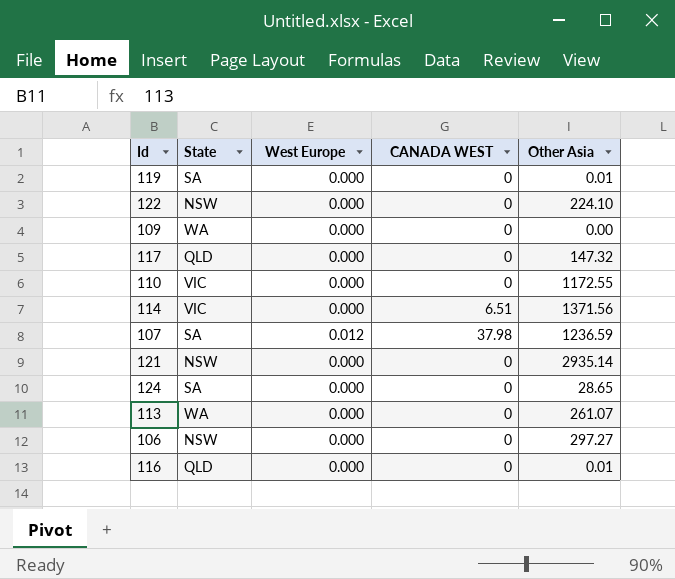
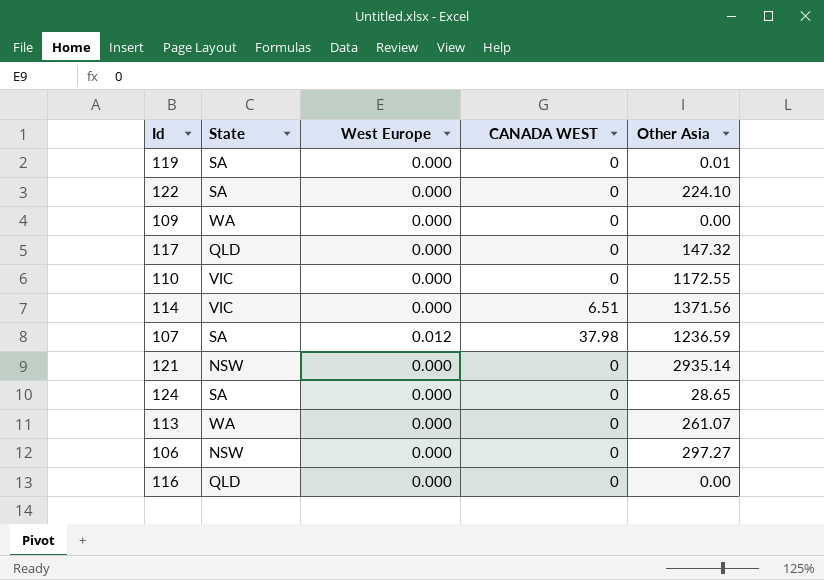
122 | State: NSW -> SA
116 | Other Asia: 0.01 -> 0.00

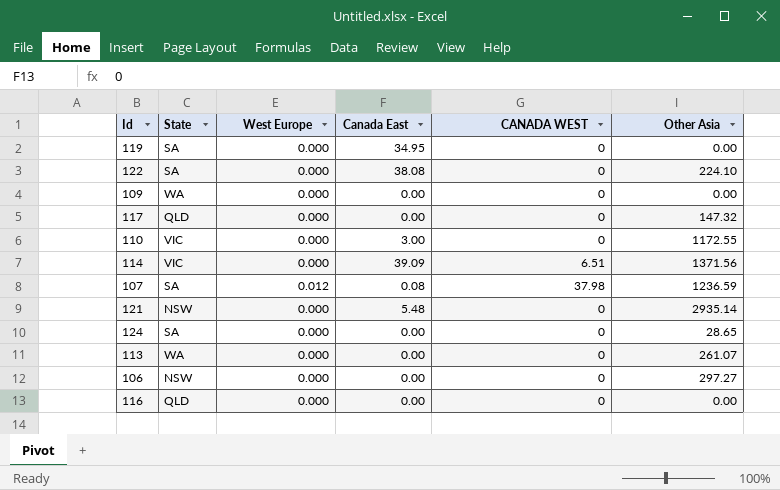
column Canada East | position: none -> 4
119 | Other Asia: 0.01 -> 0.00

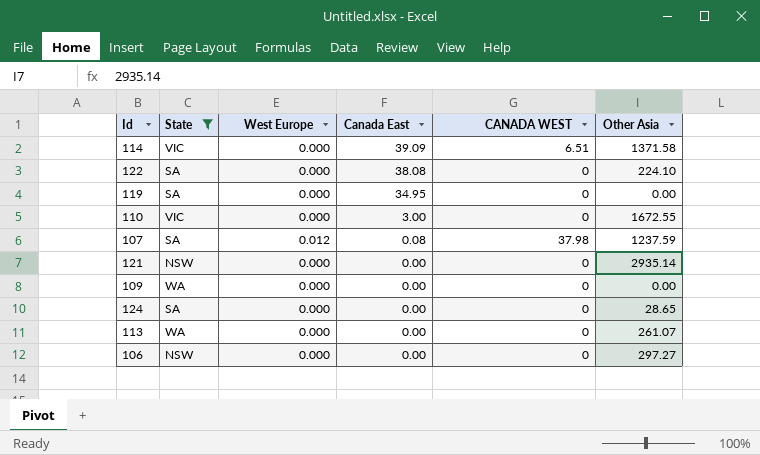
filter: none -> State != QLD
row order: none -> Canada East descending
114 | Other Asia: 1371.56 -> 1371.58
110 | Other Asia: 1172.55 -> 1672.55
107 | Other Asia: 1236.59 -> 1237.59
121 | Canada East: 5.48 -> 0.00

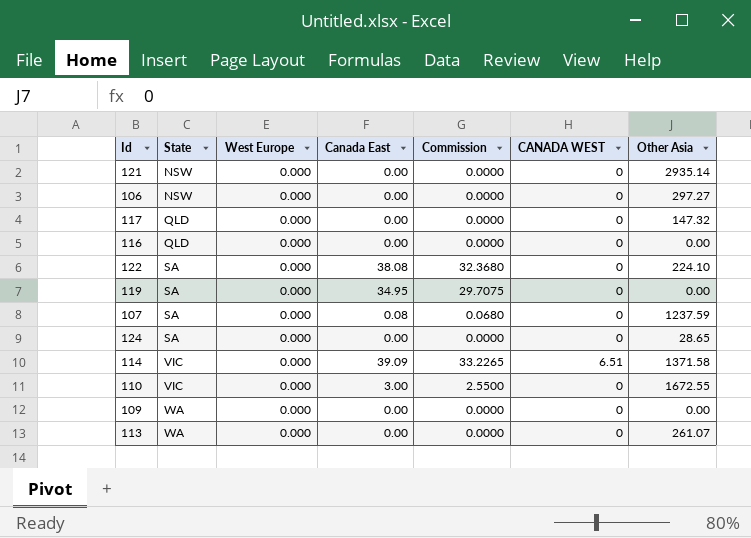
filter: State != QLD -> none
row order: Canada East descending -> State ascending
column Commission | formula: none -> [Canada East] * 0.85
107 | West Europe: 0.012 -> 0.000
107 | CANADA WEST: 37.98 -> 0

